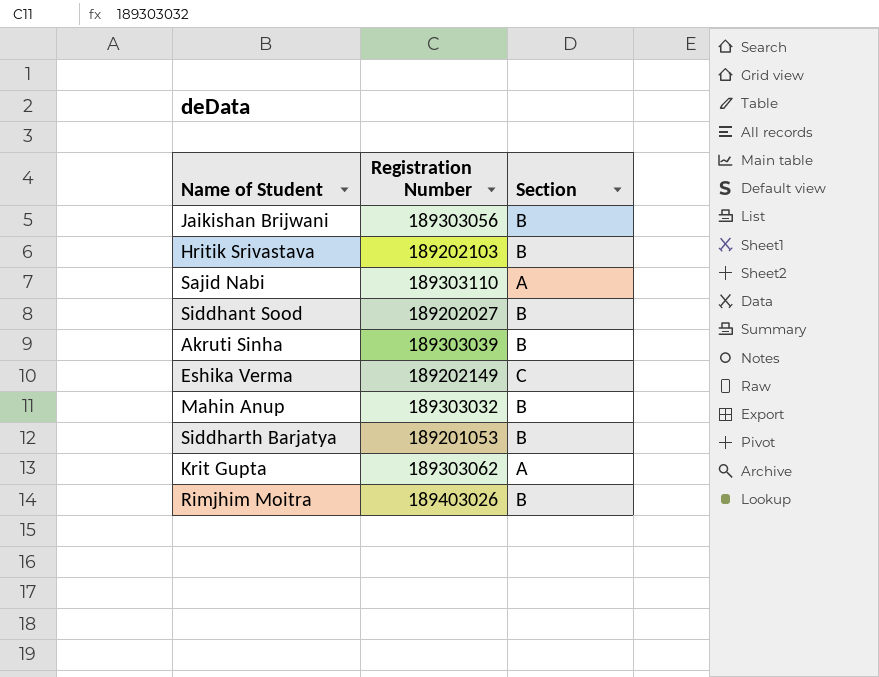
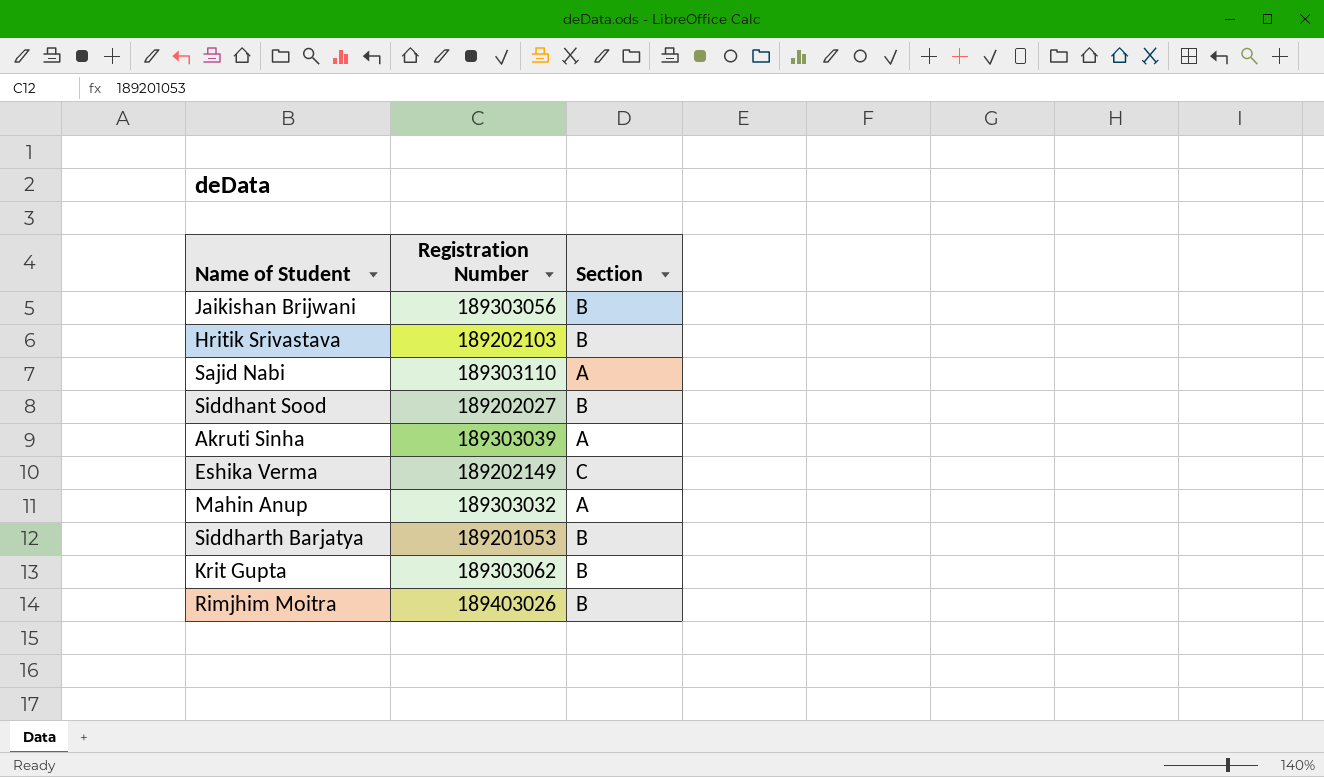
Akruti Sinha | Section: B -> A
Mahin Anup | Section: B -> A
Krit Gupta | Section: A -> B

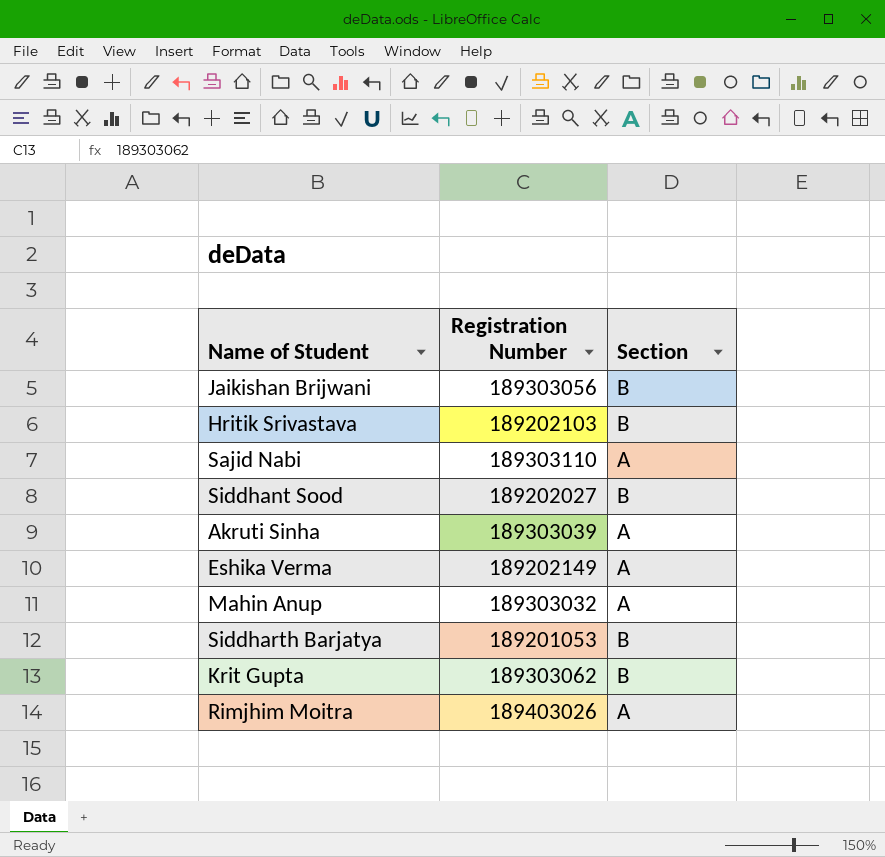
Eshika Verma | Section: C -> A
Rimjhim Moitra | Section: B -> A

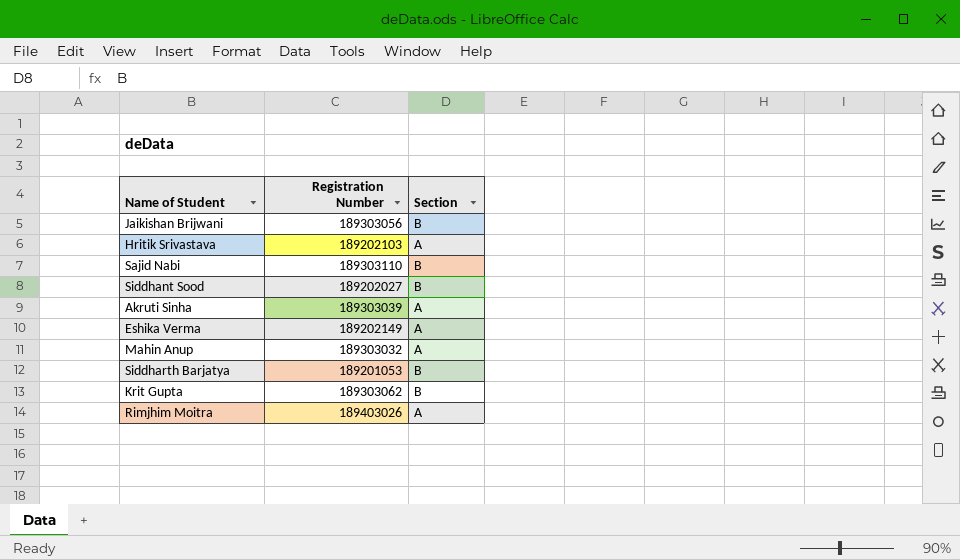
Hritik Srivastava | Section: B -> A
Sajid Nabi | Section: A -> B

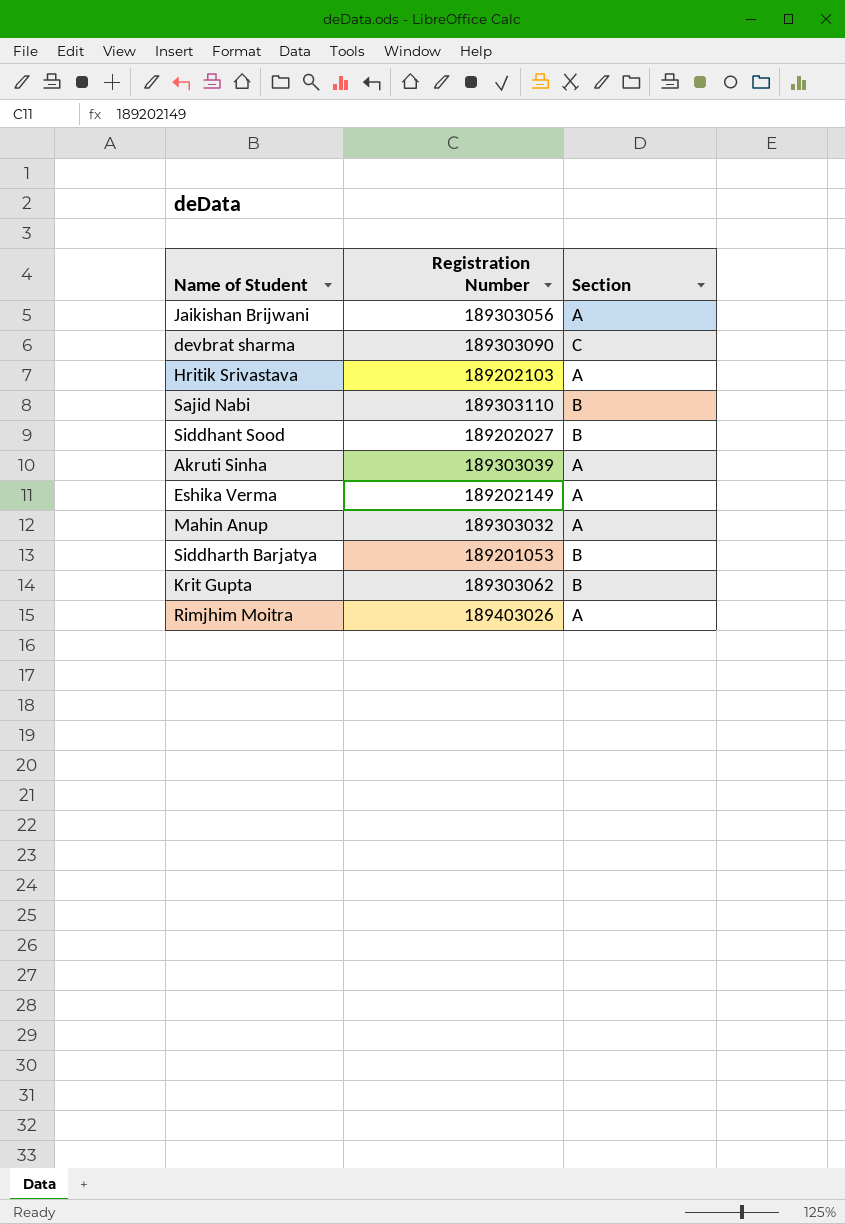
Jaikishan Brijwani | Section: B -> A
row devbrat sharma: none -> 189303090 | C

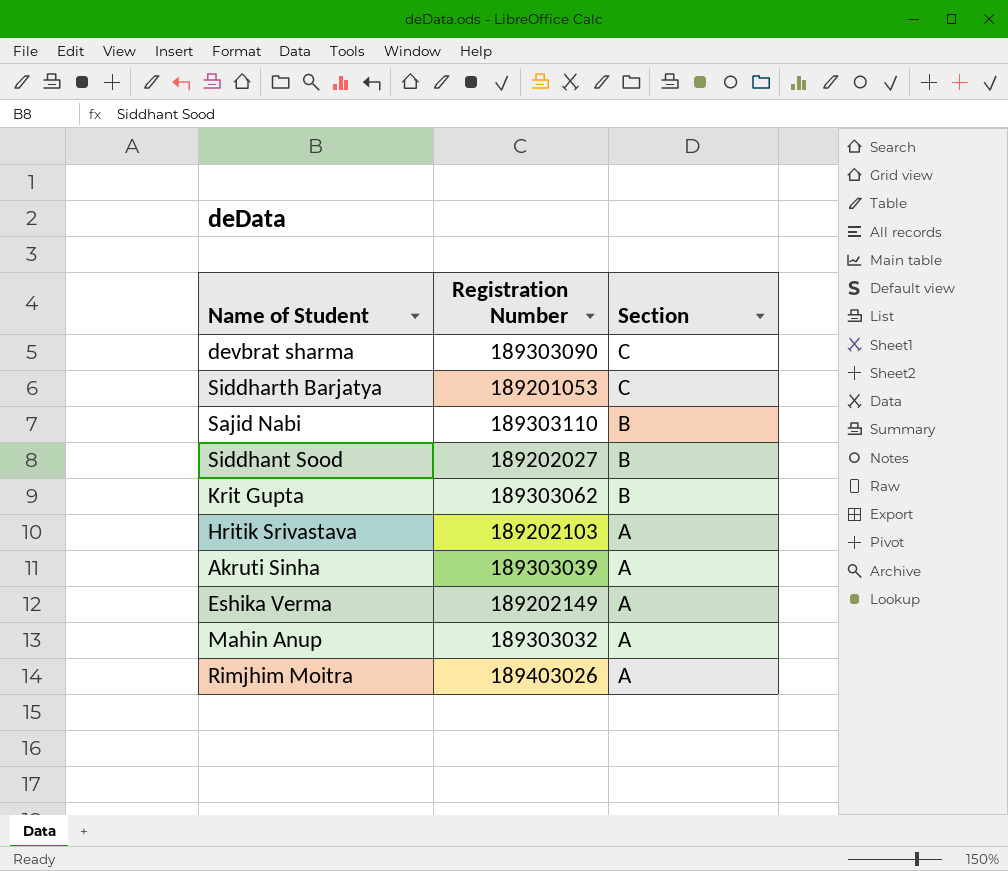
row order: none -> Section descending
row Jaikishan Brijwani: 189303056 | A -> none
Siddharth Barjatya | Section: B -> C

